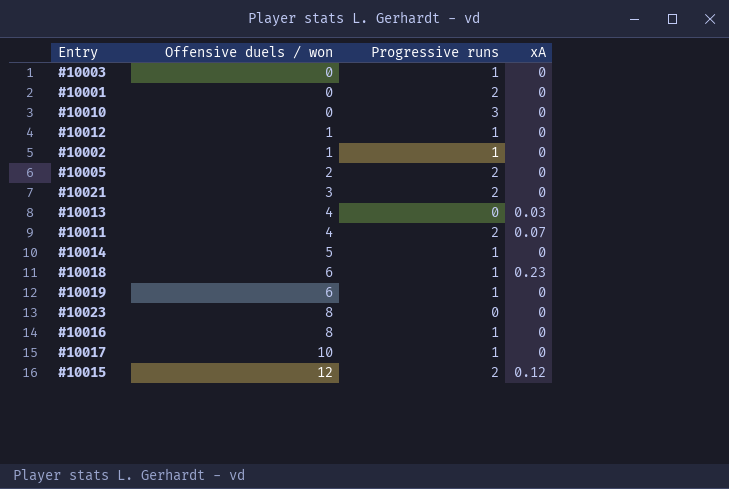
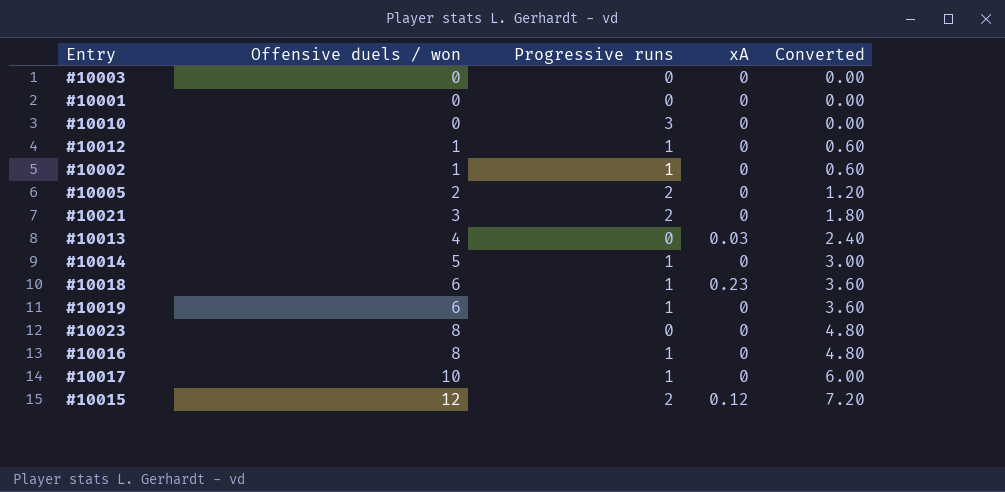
column Converted | formula: none -> [Offensive duels / won] * 0.6
row #10011: 4 | 2 | 0.07 -> none
#10003 | Progressive runs: 1 -> 0
#10001 | Progressive runs: 2 -> 0

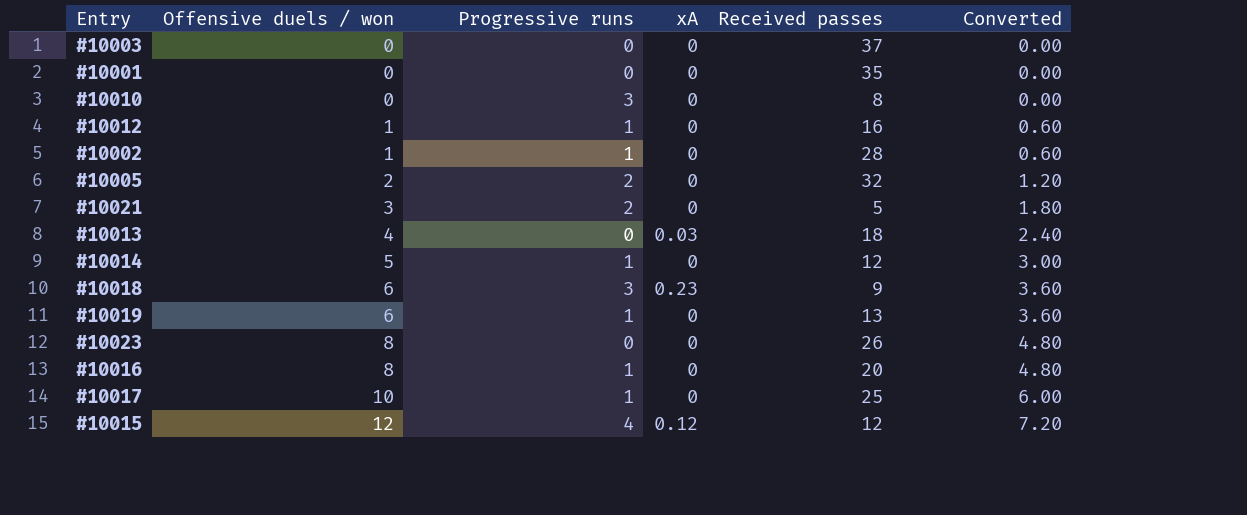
column Received passes | position: none -> 5
#10018 | Progressive runs: 1 -> 3
#10015 | Progressive runs: 2 -> 4

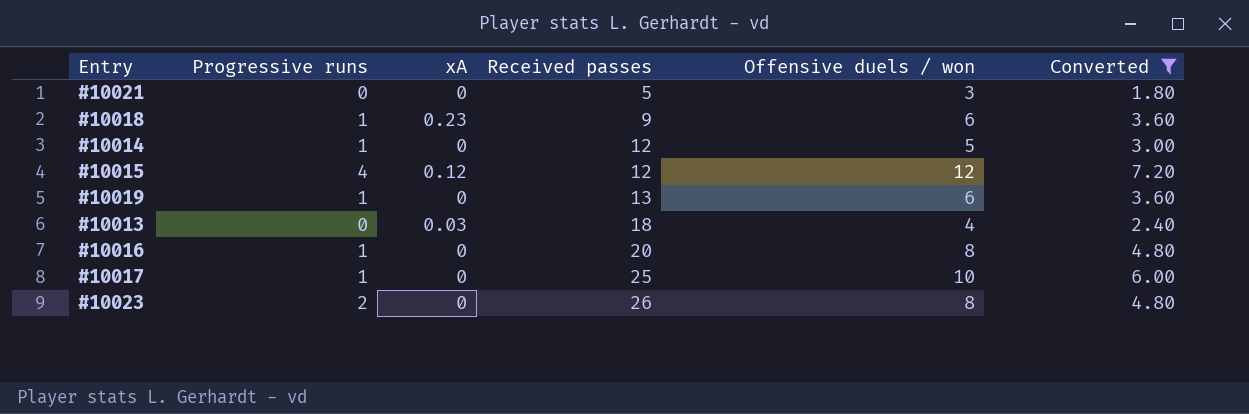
filter: none -> Converted >= 1.80
row order: Offensive duels / won ascending -> Received passes ascending
column Offensive duels / won | position: 2 -> 5
#10021 | Progressive runs: 2 -> 0
#10018 | Progressive runs: 3 -> 1
#10023 | Progressive runs: 0 -> 2

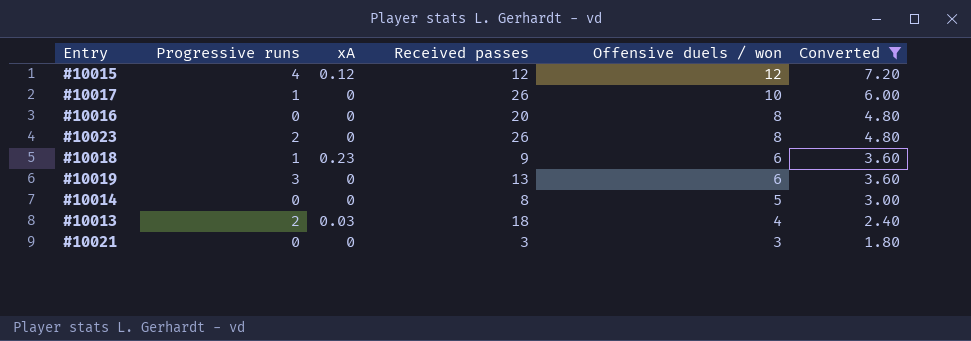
row order: Received passes ascending -> Offensive duels / won descending
#10017 | Received passes: 25 -> 26
#10016 | Progressive runs: 1 -> 0
#10019 | Progressive runs: 1 -> 3
#10014 | Progressive runs: 1 -> 0
#10014 | Received passes: 12 -> 8
#10013 | Progressive runs: 0 -> 2
#10021 | Received passes: 5 -> 3

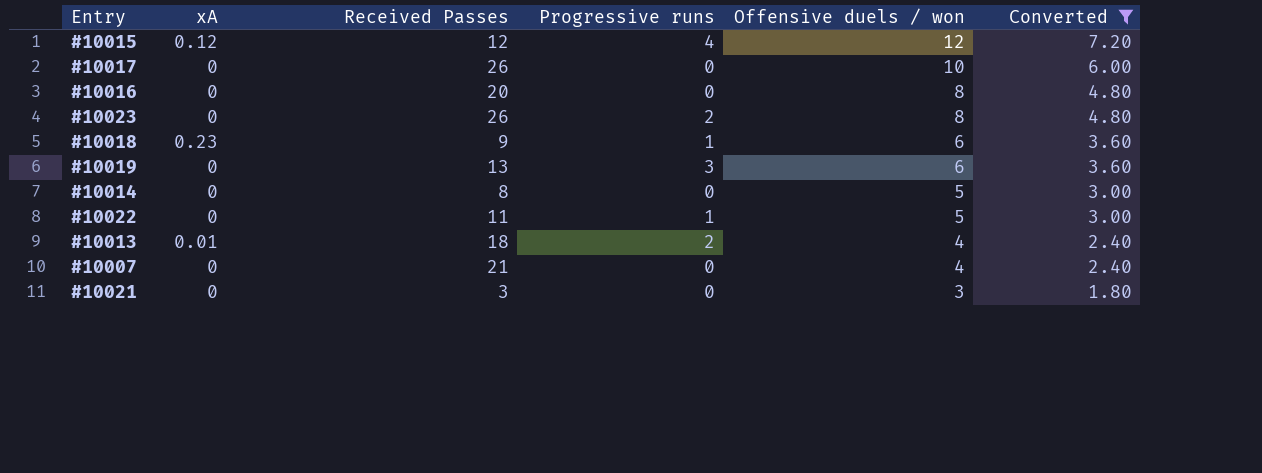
column name: Received passes -> Received Passes
column Progressive runs | position: 2 -> 4
#10017 | Progressive runs: 1 -> 0
row #10022: none -> 0 | 11 | 1 | 5 | 3.00
#10013 | xA: 0.03 -> 0.01
row #10007: none -> 0 | 21 | 0 | 4 | 2.40

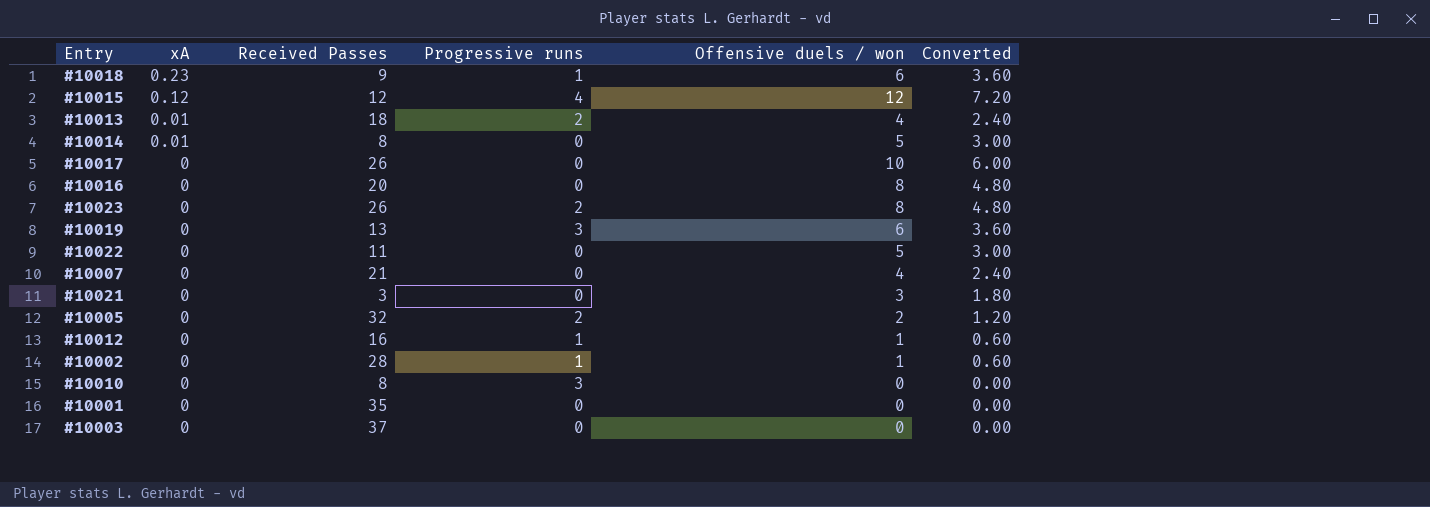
filter: Converted >= 1.80 -> none
row order: Offensive duels / won descending -> xA descending
#10014 | xA: 0 -> 0.01
#10022 | Progressive runs: 1 -> 0

